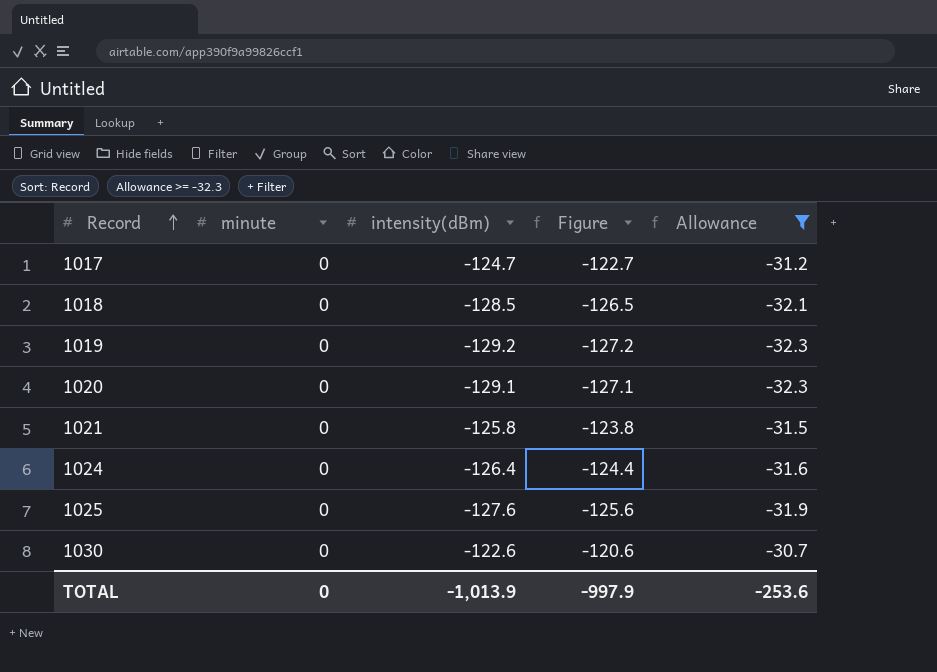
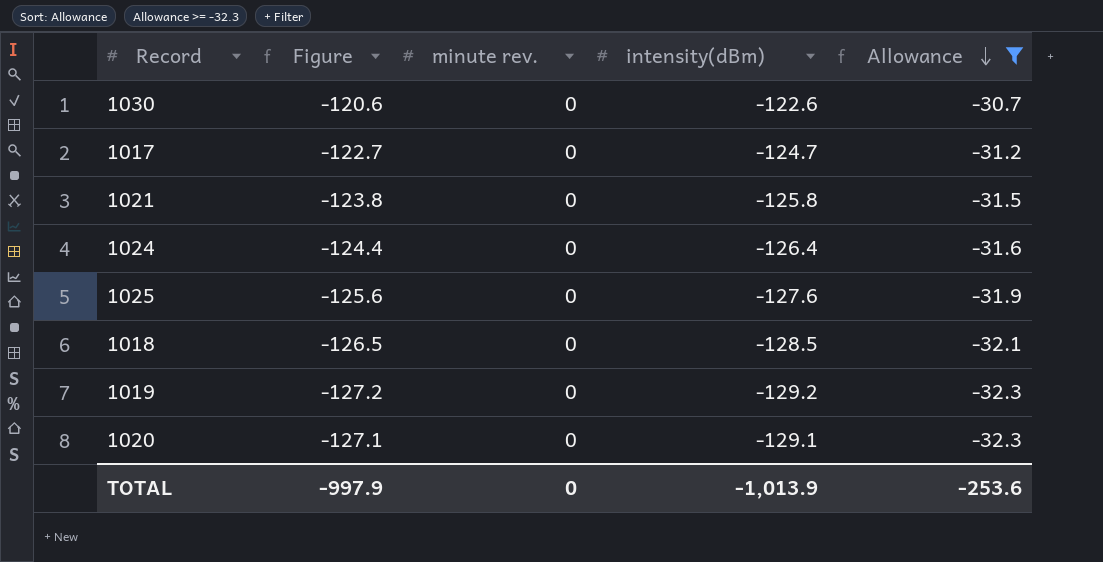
row order: Record ascending -> Allowance descending
column Figure | position: 4 -> 2
column name: minute -> minute rev.

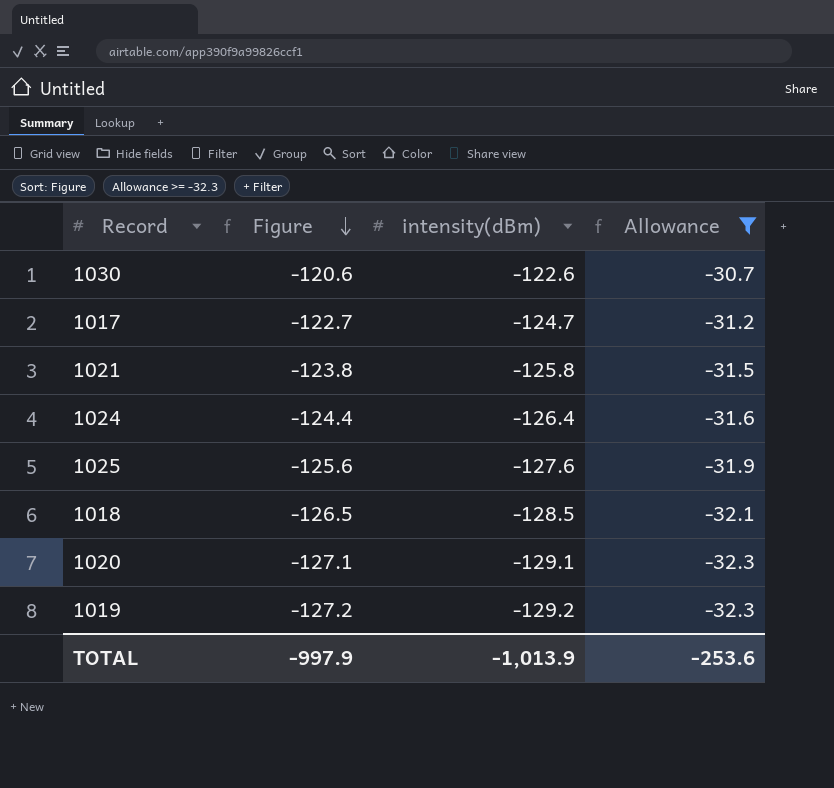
row order: Allowance descending -> Figure descending
column minute rev. | position: 3 -> none

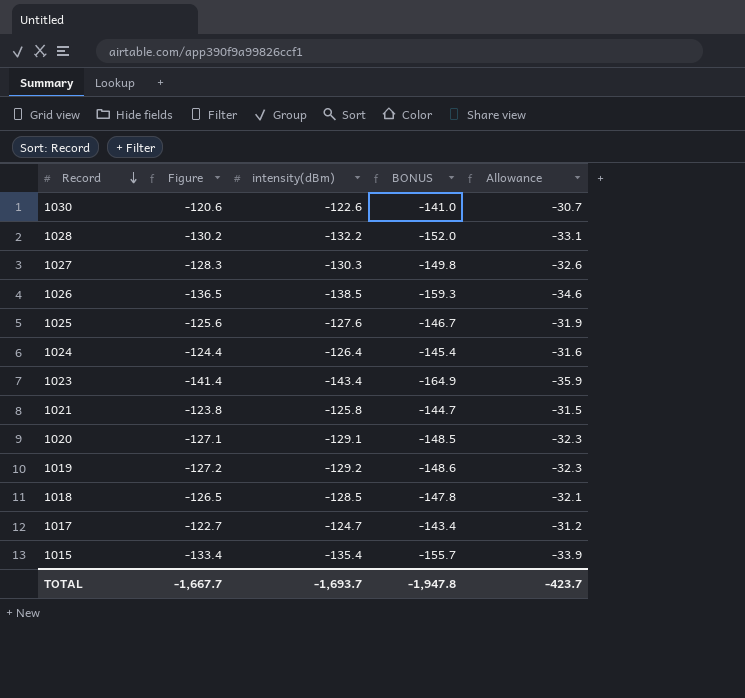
filter: Allowance >= -32.3 -> none
row order: Figure descending -> Record descending
column BONUS | formula: none -> [intensity(dBm)] * 1.15
TOTAL | Figure: -997.9 -> -1,667.7
TOTAL | intensity(dBm): -1,013.9 -> -1,693.7
TOTAL | Allowance: -253.6 -> -423.7

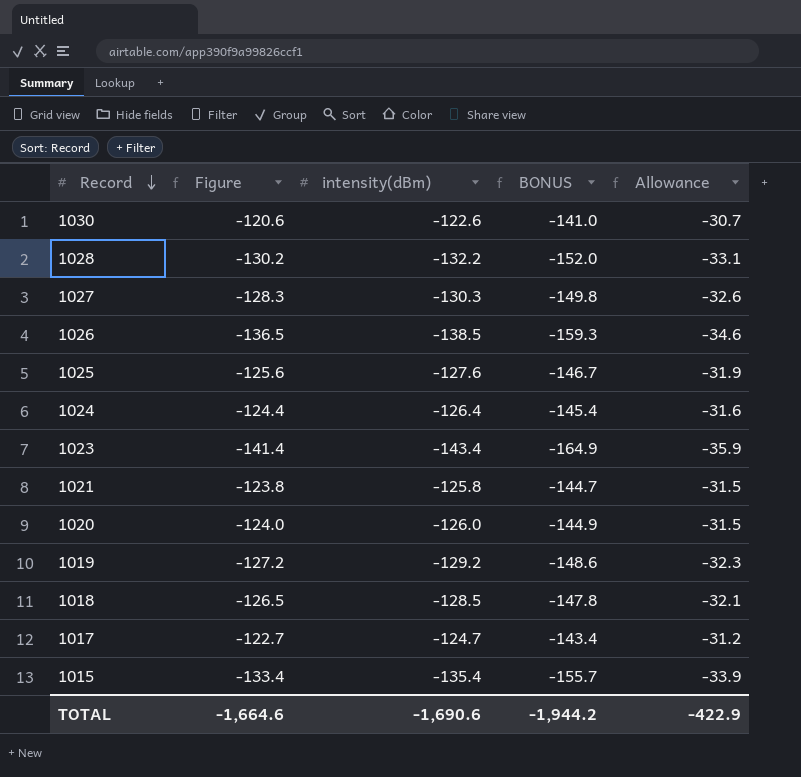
1020 | Figure: -127.1 -> -124.0
1020 | intensity(dBm): -129.1 -> -126.0
1020 | BONUS: -148.5 -> -144.9
1020 | Allowance: -32.3 -> -31.5
TOTAL | Figure: -1,667.7 -> -1,664.6
TOTAL | intensity(dBm): -1,693.7 -> -1,690.6
TOTAL | BONUS: -1,947.8 -> -1,944.2
TOTAL | Allowance: -423.7 -> -422.9

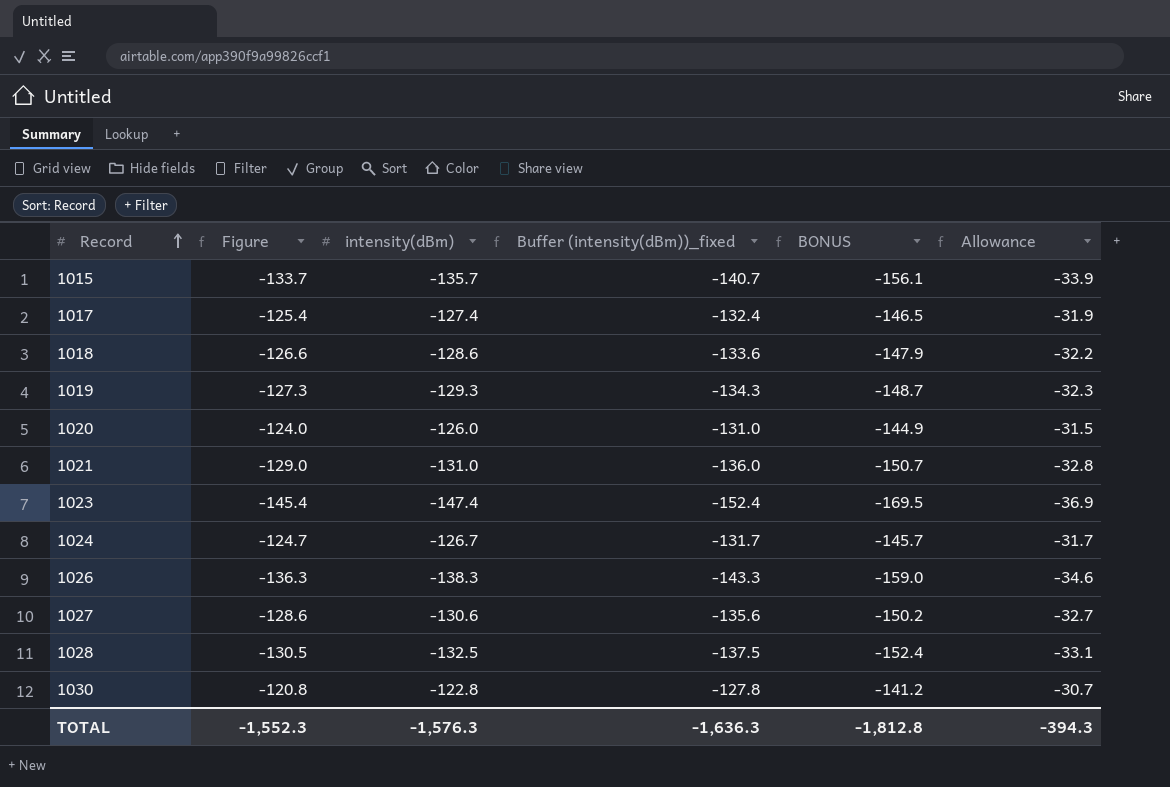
row order: Record descending -> Record ascending
column Buffer (intensity(dBm))_fixed | formula: none -> [intensity(dBm)] - 5
row 1025: -125.6 | -127.6 | -146.7 | -31.9 -> none
1015 | Figure: -133.4 -> -133.7
1015 | intensity(dBm): -135.4 -> -135.7
1015 | BONUS: -155.7 -> -156.1
1017 | Figure: -122.7 -> -125.4
1017 | intensity(dBm): -124.7 -> -127.4
1017 | BONUS: -143.4 -> -146.5
1017 | Allowance: -31.2 -> -31.9
1018 | Figure: -126.5 -> -126.6
1018 | intensity(dBm): -128.5 -> -128.6
1018 | BONUS: -147.8 -> -147.9
1018 | Allowance: -32.1 -> -32.2
1019 | Figure: -127.2 -> -127.3
1019 | intensity(dBm): -129.2 -> -129.3
1019 | BONUS: -148.6 -> -148.7
1021 | Figure: -123.8 -> -129.0
1021 | intensity(dBm): -125.8 -> -131.0
1021 | BONUS: -144.7 -> -150.7
1021 | Allowance: -31.5 -> -32.8
1023 | Figure: -141.4 -> -145.4
1023 | intensity(dBm): -143.4 -> -147.4
1023 | BONUS: -164.9 -> -169.5
1023 | Allowance: -35.9 -> -36.9
1024 | Figure: -124.4 -> -124.7
1024 | intensity(dBm): -126.4 -> -126.7
1024 | BONUS: -145.4 -> -145.7
1024 | Allowance: -31.6 -> -31.7
1026 | Figure: -136.5 -> -136.3
1026 | intensity(dBm): -138.5 -> -138.3
1026 | BONUS: -159.3 -> -159.0
1027 | Figure: -128.3 -> -128.6
1027 | intensity(dBm): -130.3 -> -130.6
1027 | BONUS: -149.8 -> -150.2
1027 | Allowance: -32.6 -> -32.7
1028 | Figure: -130.2 -> -130.5
1028 | intensity(dBm): -132.2 -> -132.5
1028 | BONUS: -152.0 -> -152.4
1030 | Figure: -120.6 -> -120.8
1030 | intensity(dBm): -122.6 -> -122.8
1030 | BONUS: -141.0 -> -141.2
TOTAL | Figure: -1,664.6 -> -1,552.3
TOTAL | intensity(dBm): -1,690.6 -> -1,576.3
TOTAL | BONUS: -1,944.2 -> -1,812.8
TOTAL | Allowance: -422.9 -> -394.3

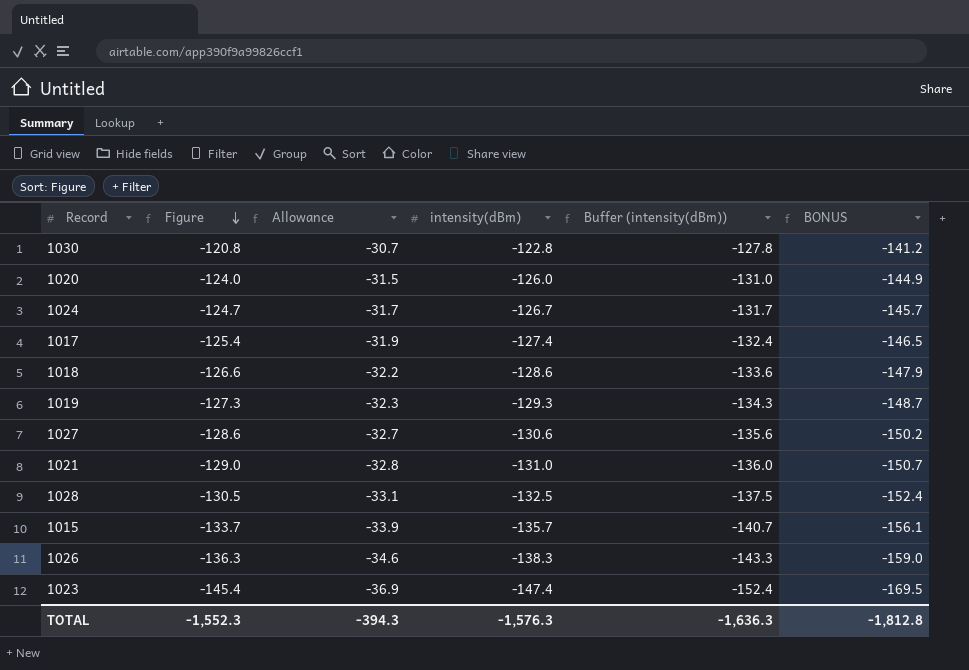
row order: Record ascending -> Figure descending
column Allowance | position: 6 -> 3
column name: Buffer (intensity(dBm))_fixed -> Buffer (intensity(dBm))

